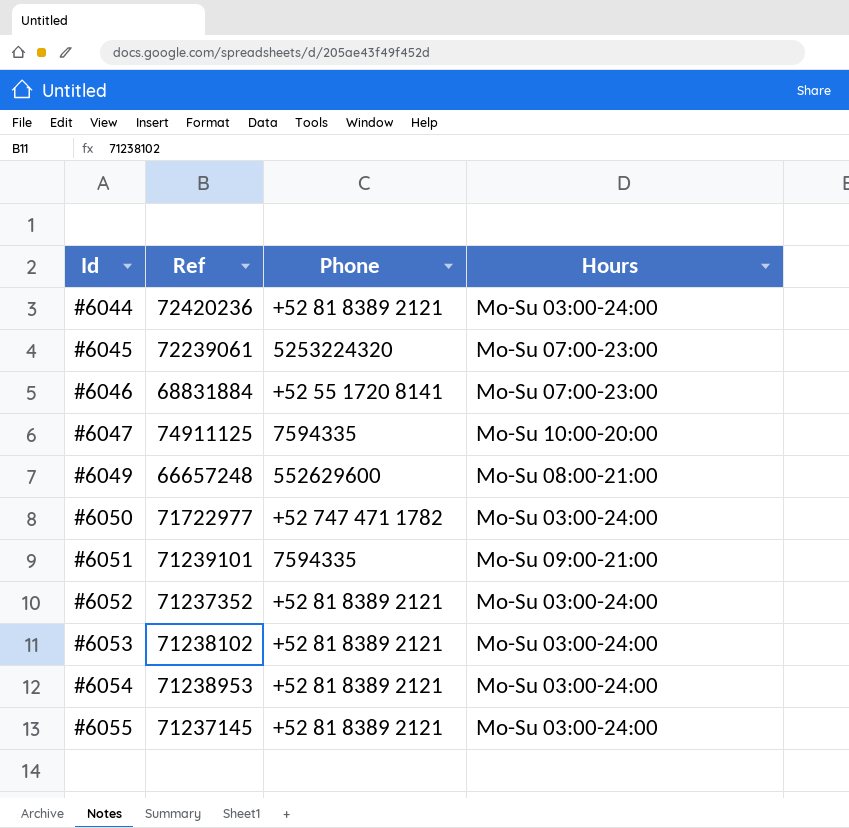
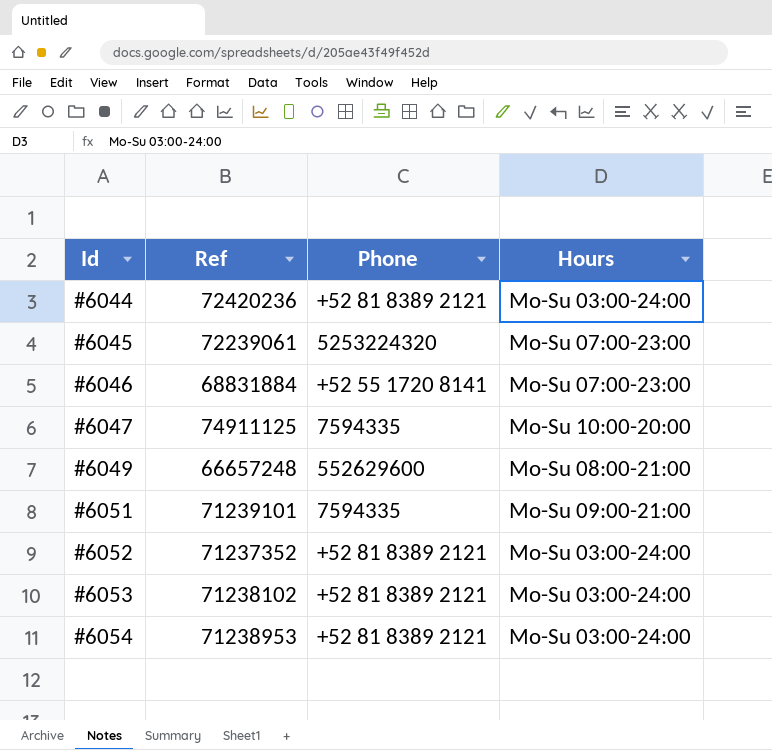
row #6050: 71722977 | +52 747 471 1782 | Mo-Su 03:00-24:00 -> none
row #6055: 71237145 | +52 81 8389 2121 | Mo-Su 03:00-24:00 -> none

